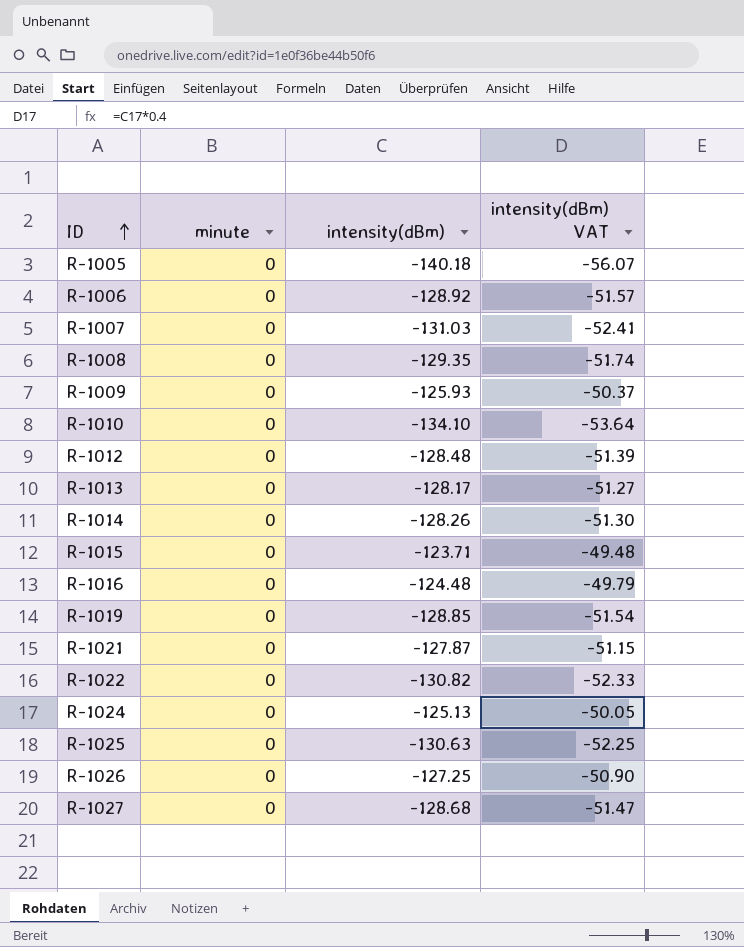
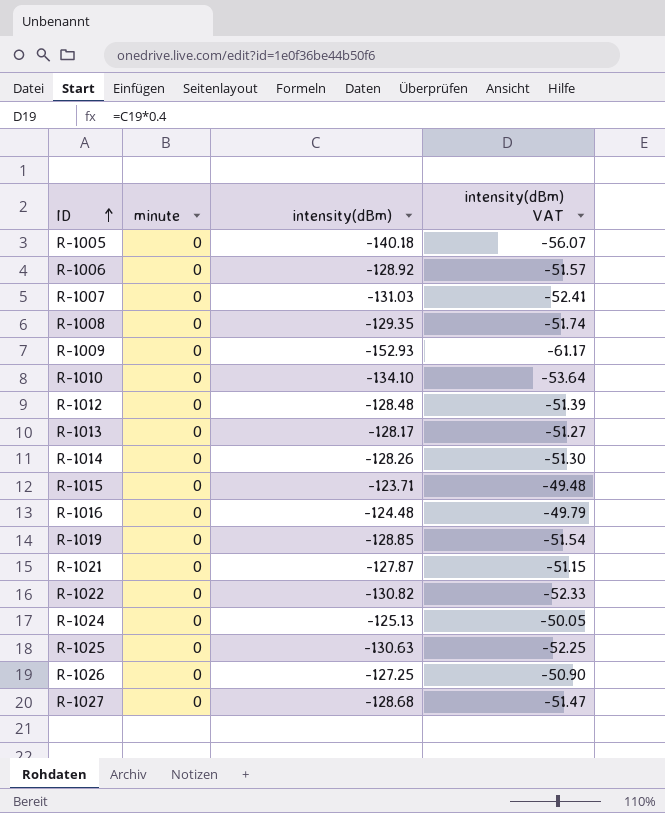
R-1009 | intensity(dBm): -125.93 -> -152.93
R-1009 | intensity(dBm) VAT: -50.37 -> -61.17

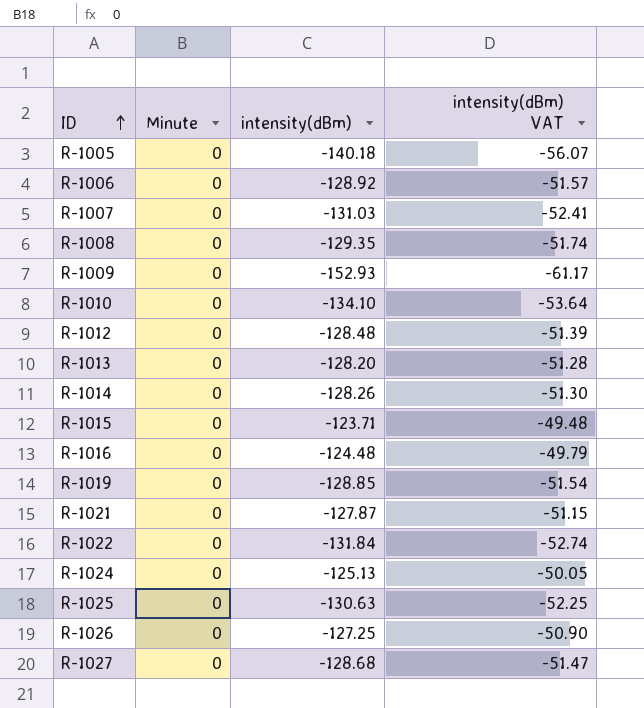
column name: minute -> Minute
R-1013 | intensity(dBm): -128.17 -> -128.20
R-1013 | intensity(dBm) VAT: -51.27 -> -51.28
R-1022 | intensity(dBm): -130.82 -> -131.84
R-1022 | intensity(dBm) VAT: -52.33 -> -52.74

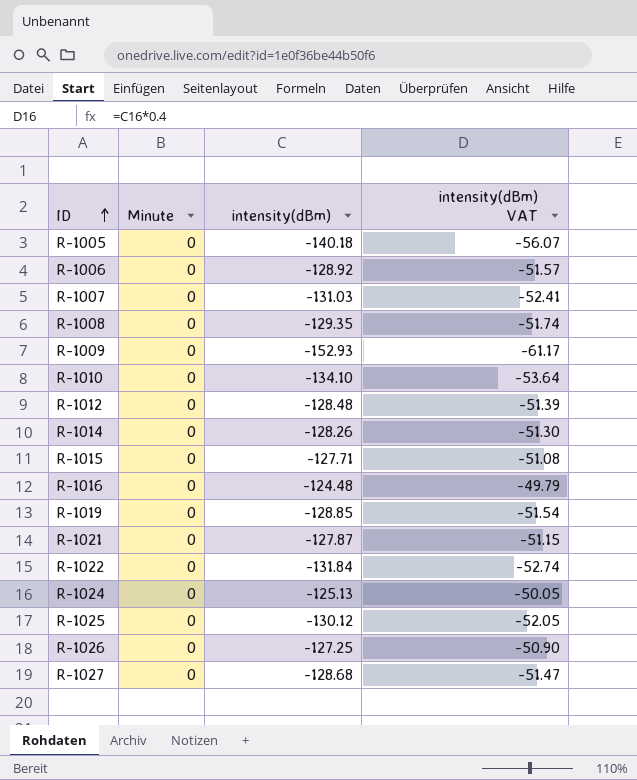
row R-1013: 0 | -128.20 | -51.28 -> none
R-1015 | intensity(dBm): -123.71 -> -127.71
R-1015 | intensity(dBm) VAT: -49.48 -> -51.08
R-1025 | intensity(dBm): -130.63 -> -130.12
R-1025 | intensity(dBm) VAT: -52.25 -> -52.05

